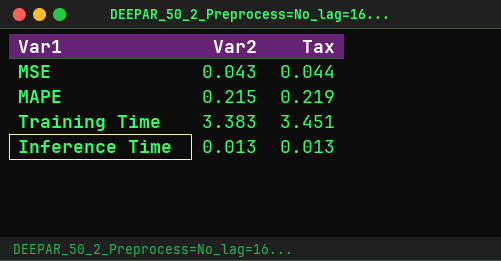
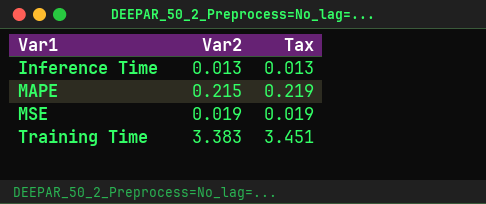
row order: none -> Var1 ascending
MSE | Var2: 0.043 -> 0.019
MSE | Tax: 0.044 -> 0.019

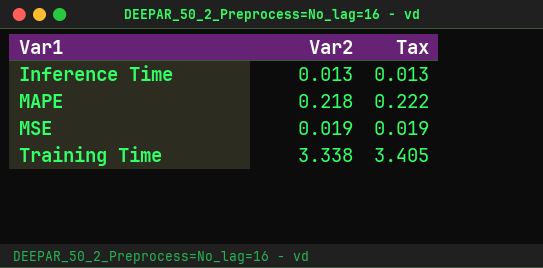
MAPE | Var2: 0.215 -> 0.218
MAPE | Tax: 0.219 -> 0.222
Training Time | Var2: 3.383 -> 3.338
Training Time | Tax: 3.451 -> 3.405

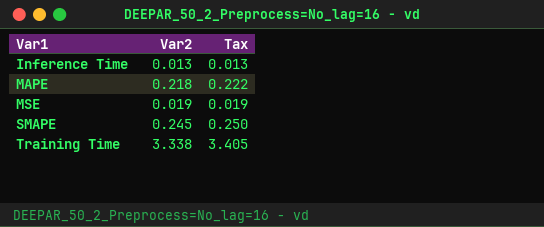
row SMAPE: none -> 0.245 | 0.250

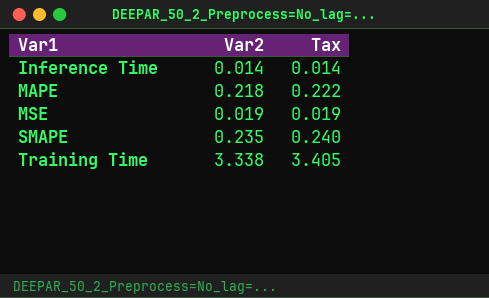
Inference Time | Var2: 0.013 -> 0.014
Inference Time | Tax: 0.013 -> 0.014
SMAPE | Var2: 0.245 -> 0.235
SMAPE | Tax: 0.250 -> 0.240

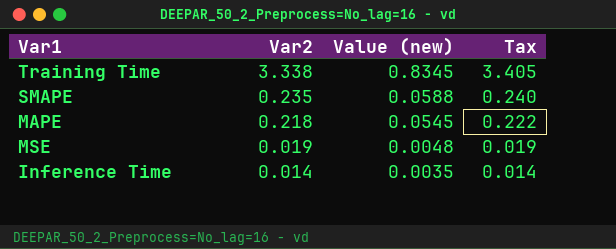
row order: Var1 ascending -> Var2 descending
column Value (new) | formula: none -> [Var2] * 0.25

